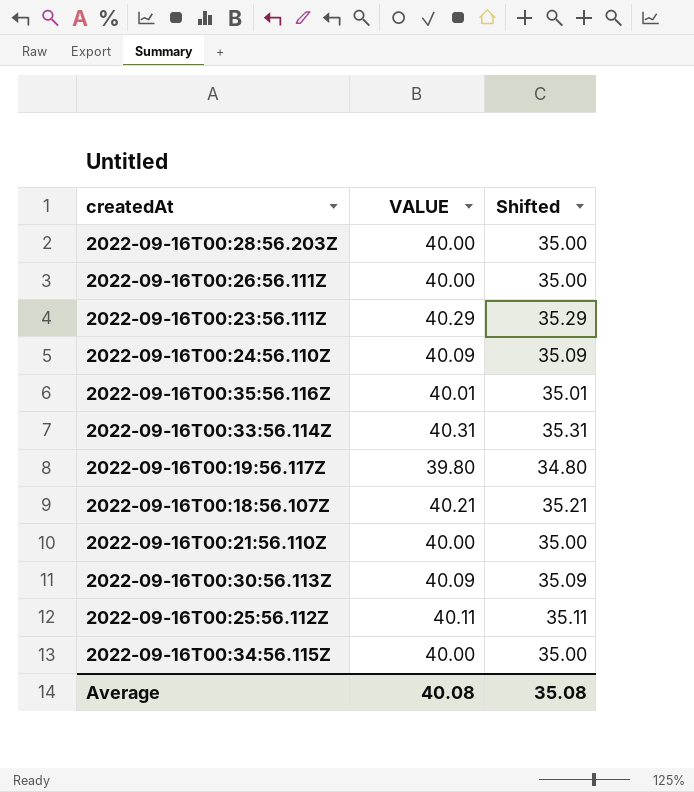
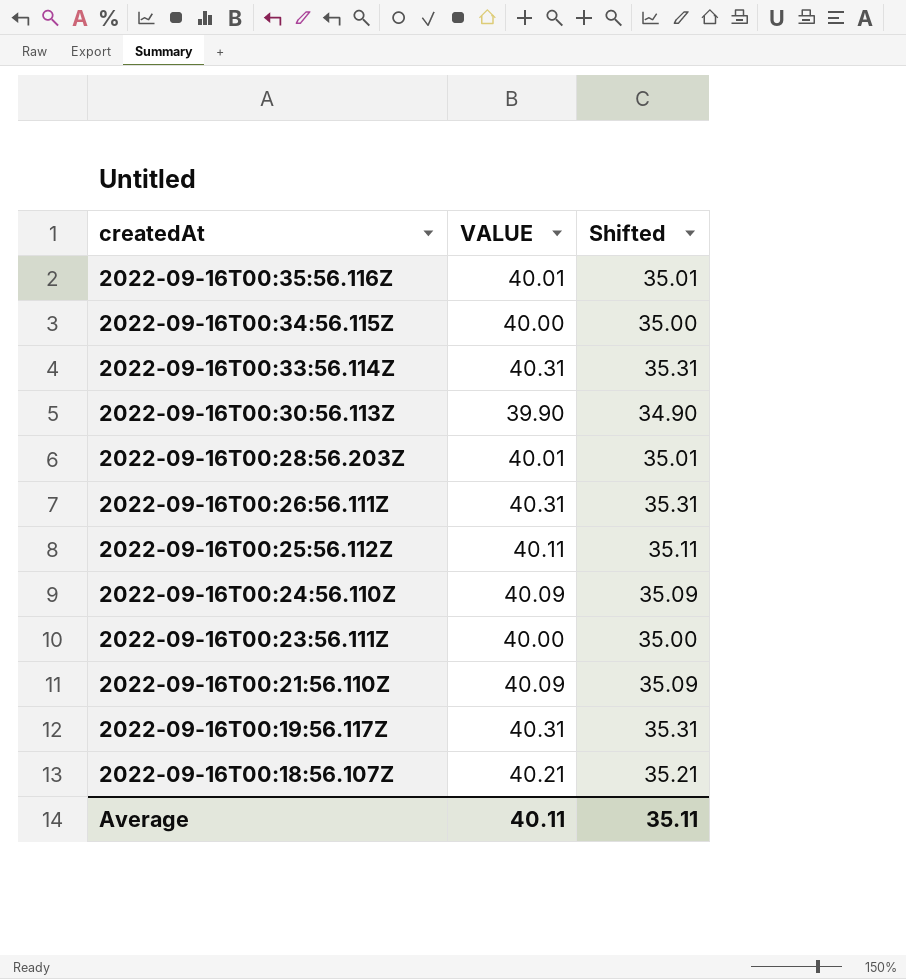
row order: none -> createdAt descending
2022-09-16T00:30:56.113Z | VALUE: 40.09 -> 39.90
2022-09-16T00:30:56.113Z | Shifted: 35.09 -> 34.90
2022-09-16T00:28:56.203Z | VALUE: 40.00 -> 40.01
2022-09-16T00:28:56.203Z | Shifted: 35.00 -> 35.01
2022-09-16T00:26:56.111Z | VALUE: 40.00 -> 40.31
2022-09-16T00:26:56.111Z | Shifted: 35.00 -> 35.31
2022-09-16T00:23:56.111Z | VALUE: 40.29 -> 40.00
2022-09-16T00:23:56.111Z | Shifted: 35.29 -> 35.00
2022-09-16T00:21:56.110Z | VALUE: 40.00 -> 40.09
2022-09-16T00:21:56.110Z | Shifted: 35.00 -> 35.09
2022-09-16T00:19:56.117Z | VALUE: 39.80 -> 40.31
2022-09-16T00:19:56.117Z | Shifted: 34.80 -> 35.31
Average | VALUE: 40.08 -> 40.11
Average | Shifted: 35.08 -> 35.11

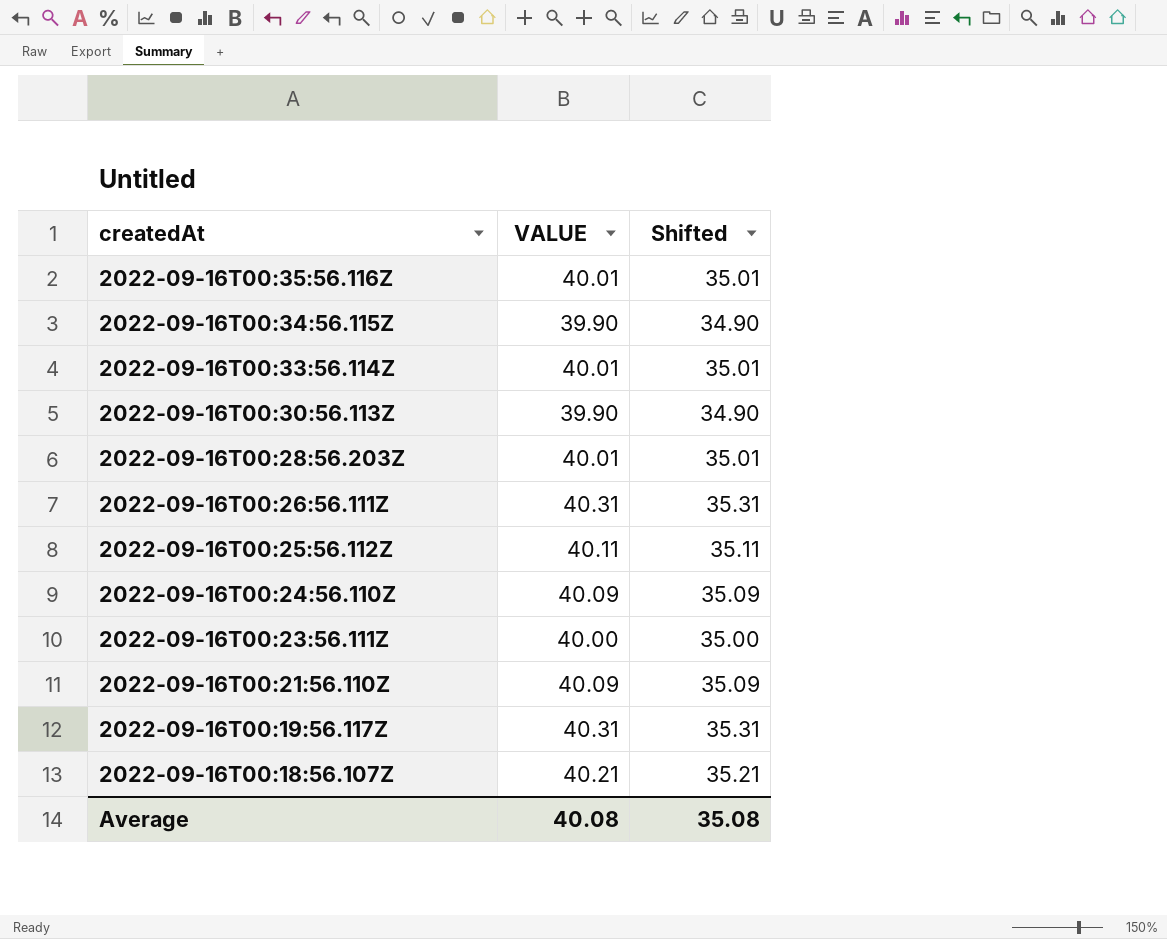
2022-09-16T00:34:56.115Z | VALUE: 40.00 -> 39.90
2022-09-16T00:34:56.115Z | Shifted: 35.00 -> 34.90
2022-09-16T00:33:56.114Z | VALUE: 40.31 -> 40.01
2022-09-16T00:33:56.114Z | Shifted: 35.31 -> 35.01
Average | VALUE: 40.11 -> 40.08
Average | Shifted: 35.11 -> 35.08

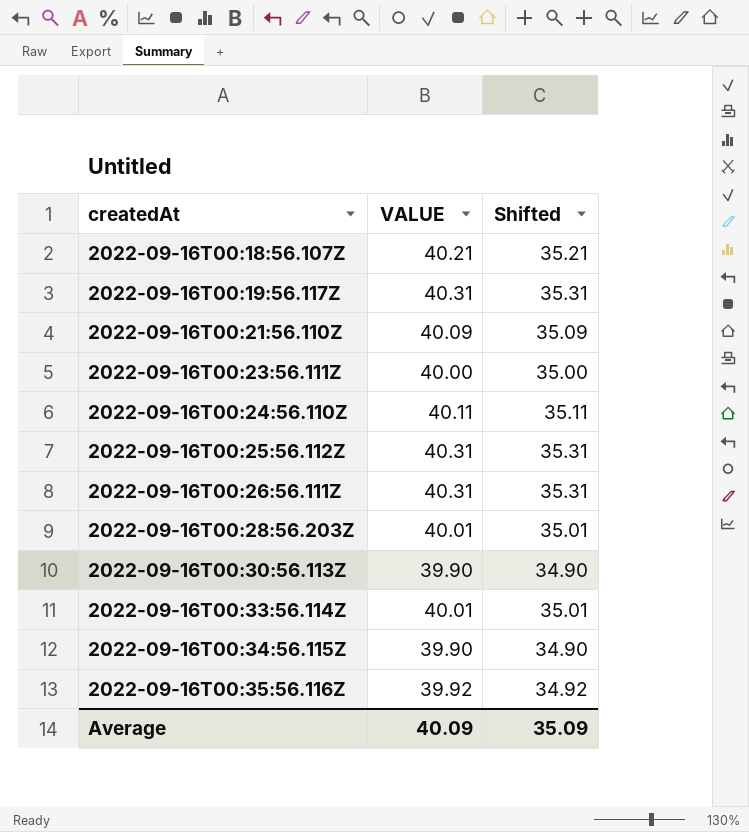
row order: createdAt descending -> createdAt ascending
2022-09-16T00:24:56.110Z | VALUE: 40.09 -> 40.11
2022-09-16T00:24:56.110Z | Shifted: 35.09 -> 35.11
2022-09-16T00:25:56.112Z | VALUE: 40.11 -> 40.31
2022-09-16T00:25:56.112Z | Shifted: 35.11 -> 35.31
2022-09-16T00:35:56.116Z | VALUE: 40.01 -> 39.92
2022-09-16T00:35:56.116Z | Shifted: 35.01 -> 34.92
Average | VALUE: 40.08 -> 40.09
Average | Shifted: 35.08 -> 35.09

